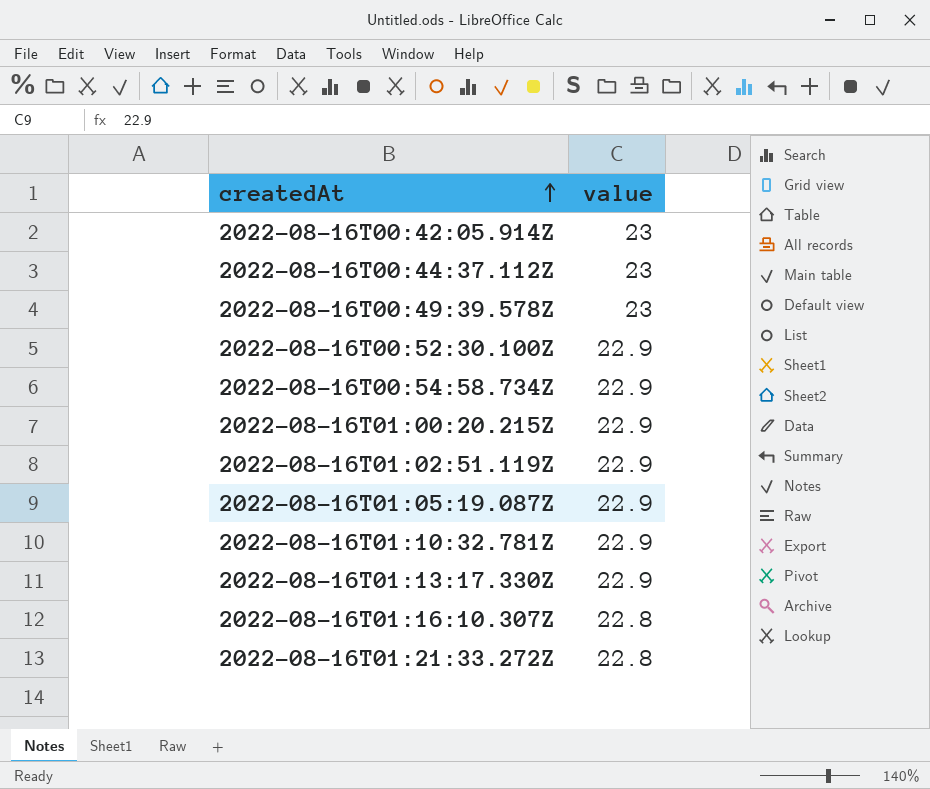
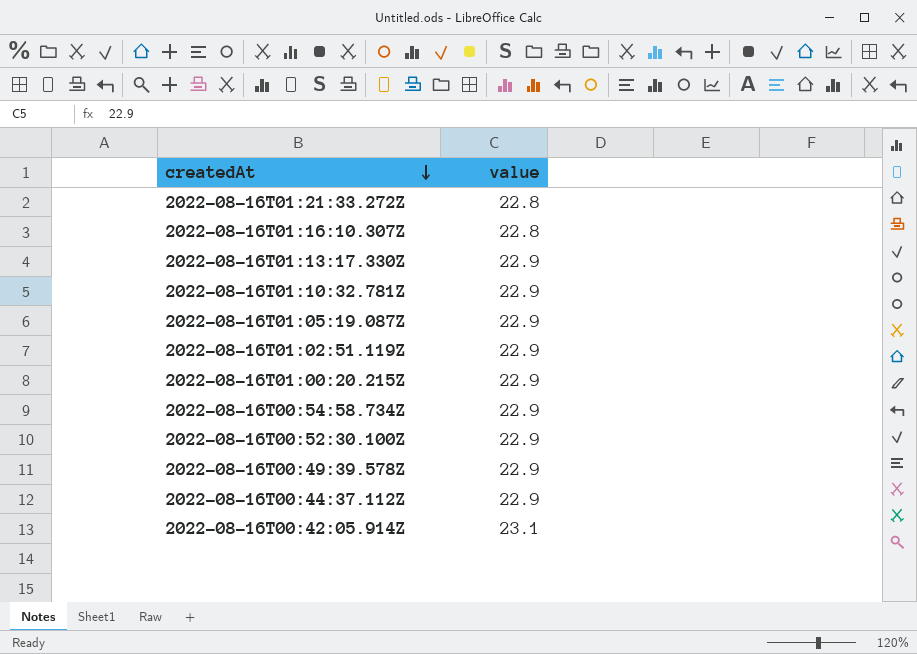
row order: createdAt ascending -> createdAt descending
2022-08-16T00:49:39.578Z | value: 23 -> 22.9
2022-08-16T00:44:37.112Z | value: 23 -> 22.9
2022-08-16T00:42:05.914Z | value: 23 -> 23.1

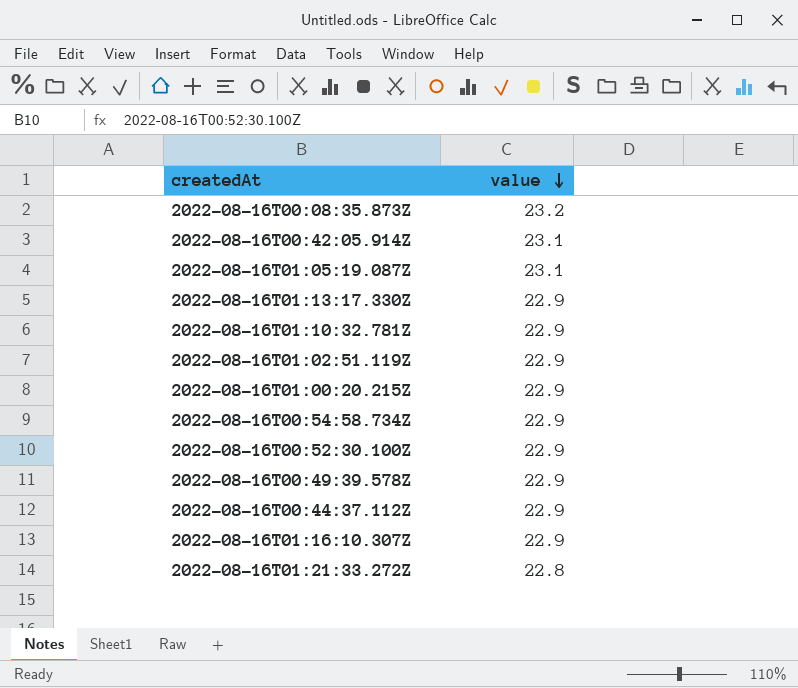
row order: createdAt descending -> value descending
row 2022-08-16T00:08:35.873Z: none -> 23.2
2022-08-16T01:05:19.087Z | value: 22.9 -> 23.1
2022-08-16T01:16:10.307Z | value: 22.8 -> 22.9

